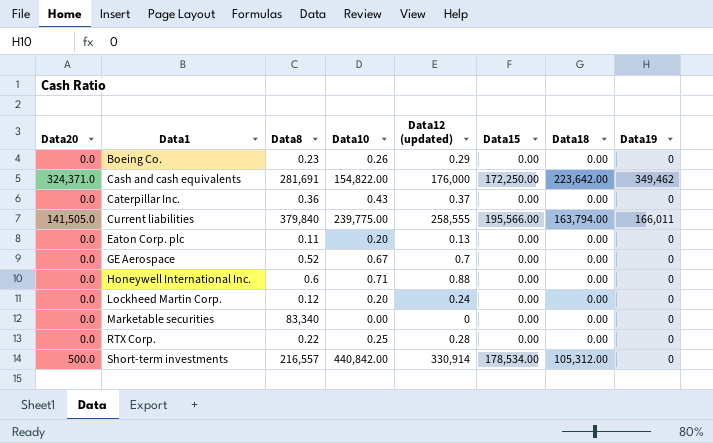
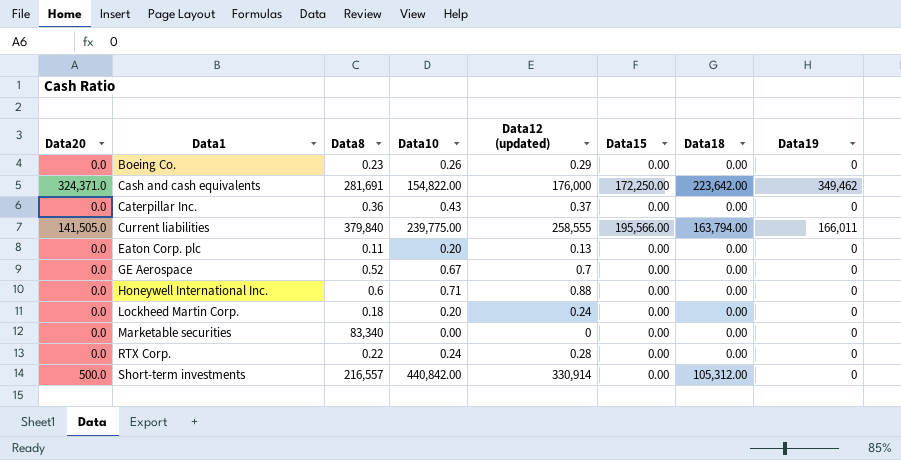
Lockheed Martin Corp. | Data8: 0.12 -> 0.18
RTX Corp. | Data10: 0.25 -> 0.24
Short-term investments | Data15: 178,534.00 -> 0.00

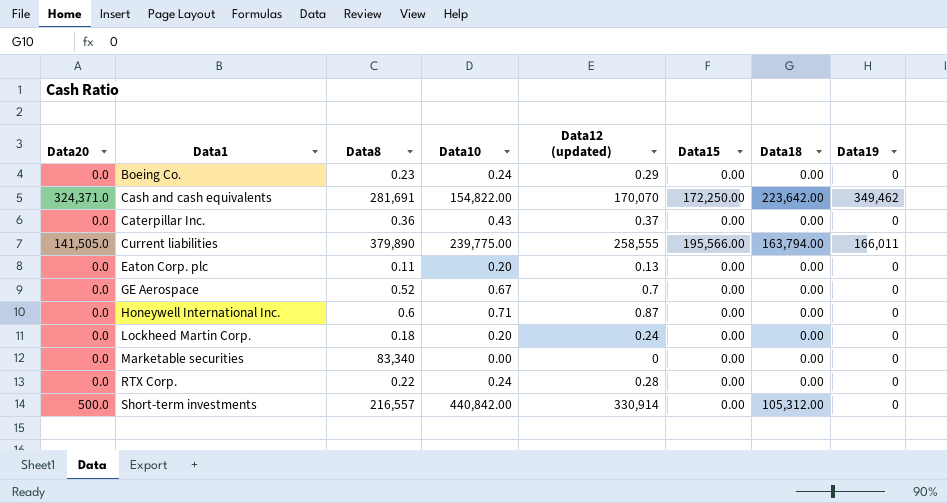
Boeing Co. | Data10: 0.26 -> 0.24
Cash and cash equivalents | Data12 (updated): 176,000 -> 170,070
Current liabilities | Data8: 379,840 -> 379,890
Honeywell International Inc. | Data12 (updated): 0.88 -> 0.87

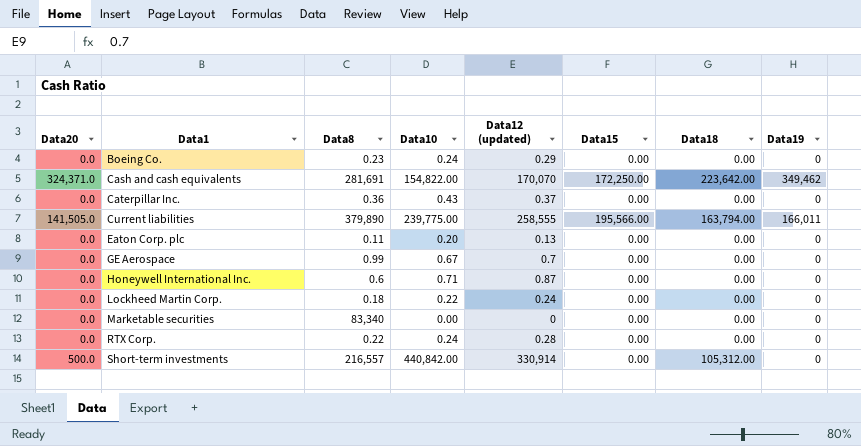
GE Aerospace | Data8: 0.52 -> 0.99
Lockheed Martin Corp. | Data10: 0.20 -> 0.22

